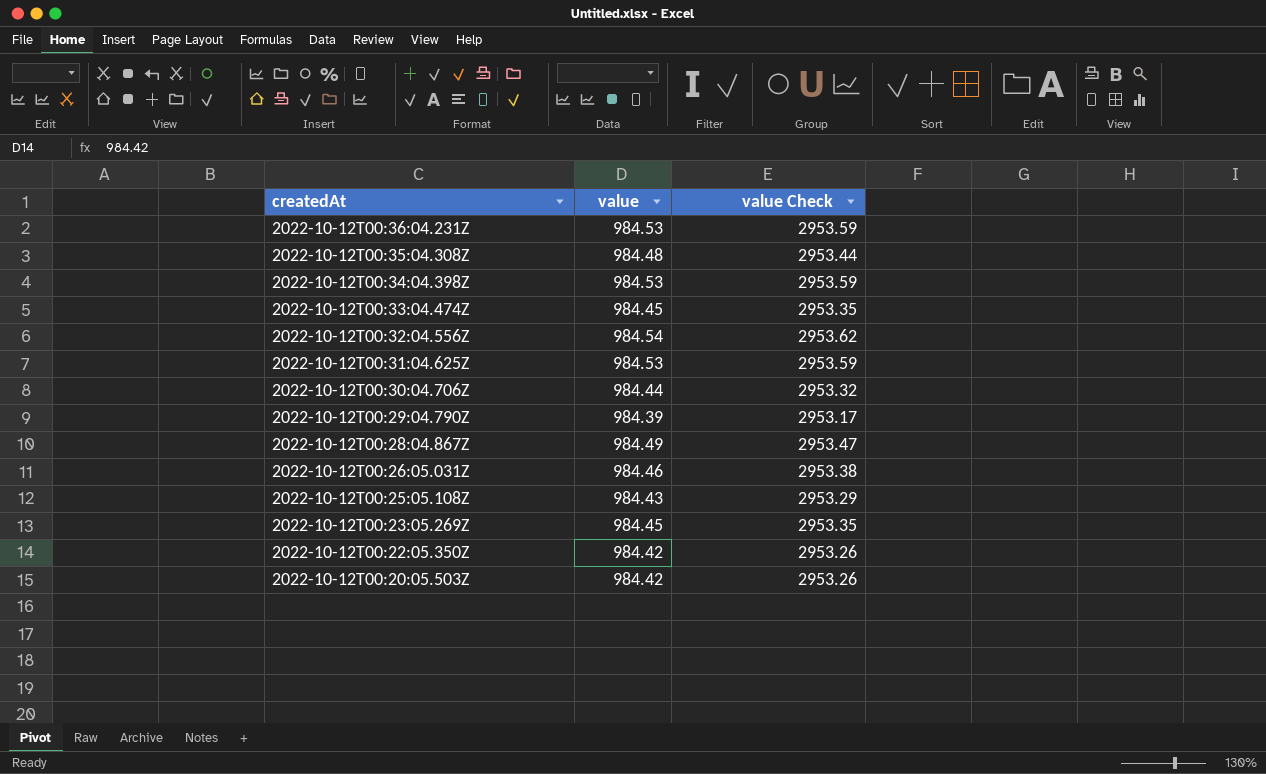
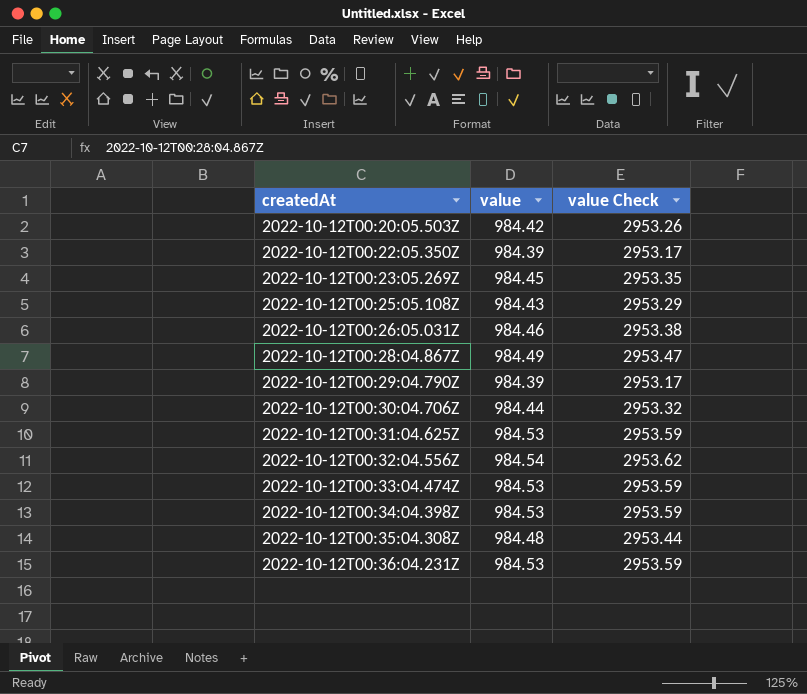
row order: createdAt descending -> createdAt ascending
2022-10-12T00:22:05.350Z | value: 984.42 -> 984.39
2022-10-12T00:22:05.350Z | value Check: 2953.26 -> 2953.17
2022-10-12T00:33:04.474Z | value: 984.45 -> 984.53
2022-10-12T00:33:04.474Z | value Check: 2953.35 -> 2953.59

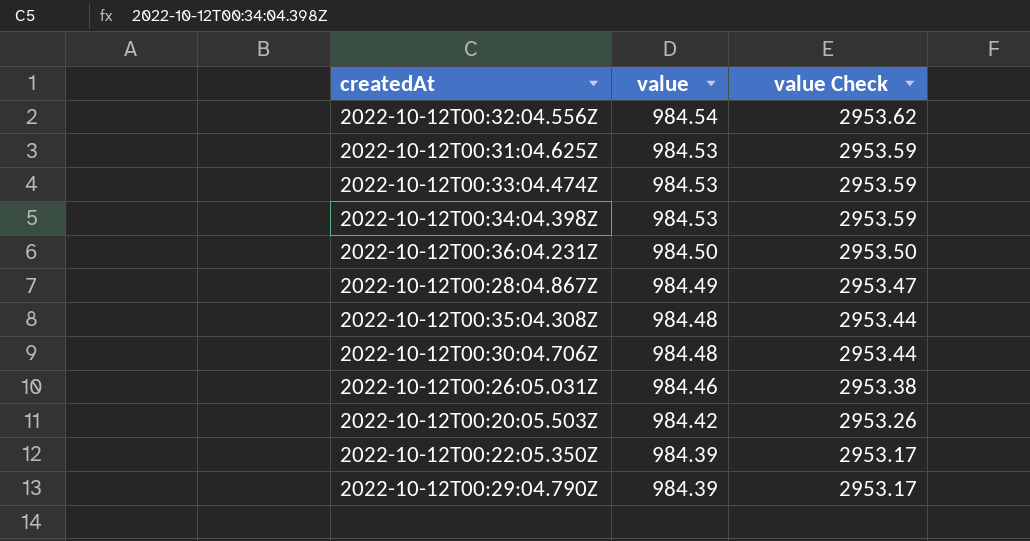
row order: createdAt ascending -> value descending
row 2022-10-12T00:23:05.269Z: 984.45 | 2953.35 -> none
row 2022-10-12T00:25:05.108Z: 984.43 | 2953.29 -> none
2022-10-12T00:36:04.231Z | value: 984.53 -> 984.50
2022-10-12T00:36:04.231Z | value Check: 2953.59 -> 2953.50
2022-10-12T00:30:04.706Z | value: 984.44 -> 984.48
2022-10-12T00:30:04.706Z | value Check: 2953.32 -> 2953.44

